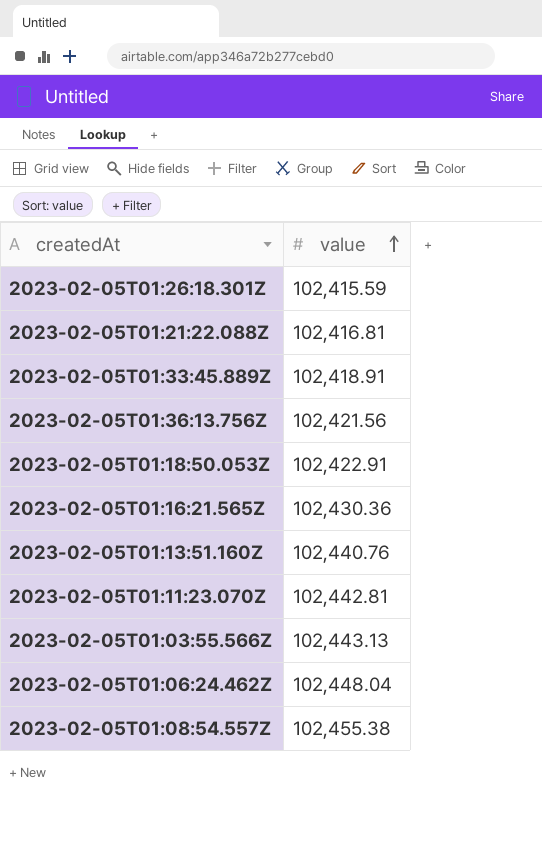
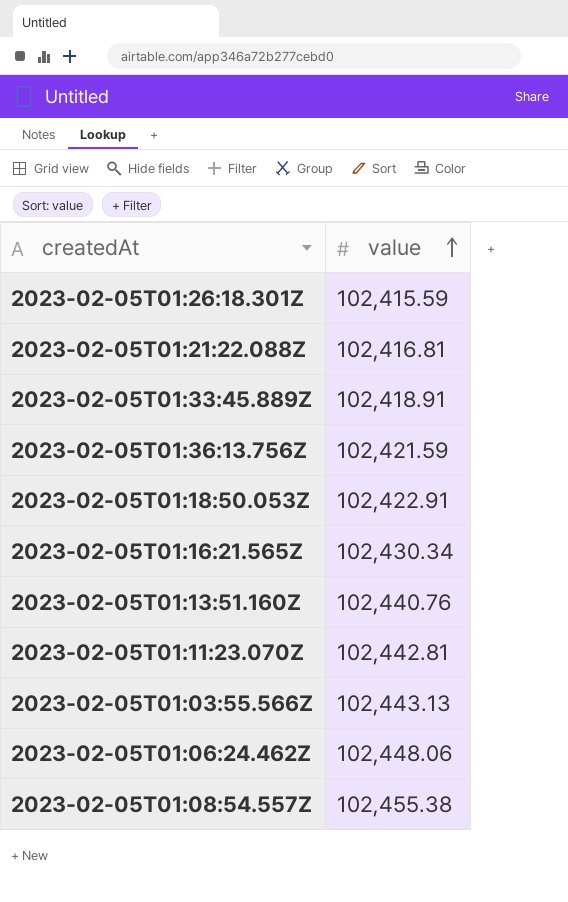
2023-02-05T01:36:13.756Z | value: 102,421.56 -> 102,421.59
2023-02-05T01:16:21.565Z | value: 102,430.36 -> 102,430.34
2023-02-05T01:06:24.462Z | value: 102,448.04 -> 102,448.06

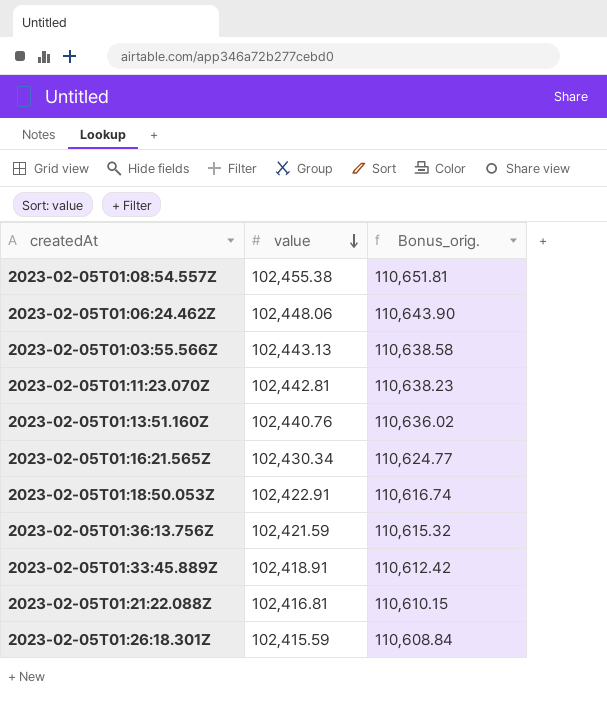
row order: value ascending -> value descending
column Bonus_orig. | formula: none -> [value] * 1.08

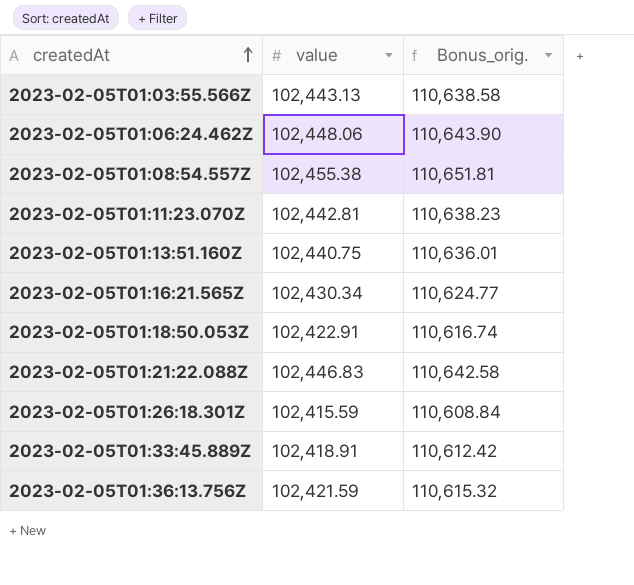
row order: value descending -> createdAt ascending
2023-02-05T01:13:51.160Z | value: 102,440.76 -> 102,440.75
2023-02-05T01:13:51.160Z | Bonus_orig.: 110,636.02 -> 110,636.01
2023-02-05T01:21:22.088Z | value: 102,416.81 -> 102,446.83
2023-02-05T01:21:22.088Z | Bonus_orig.: 110,610.15 -> 110,642.58

